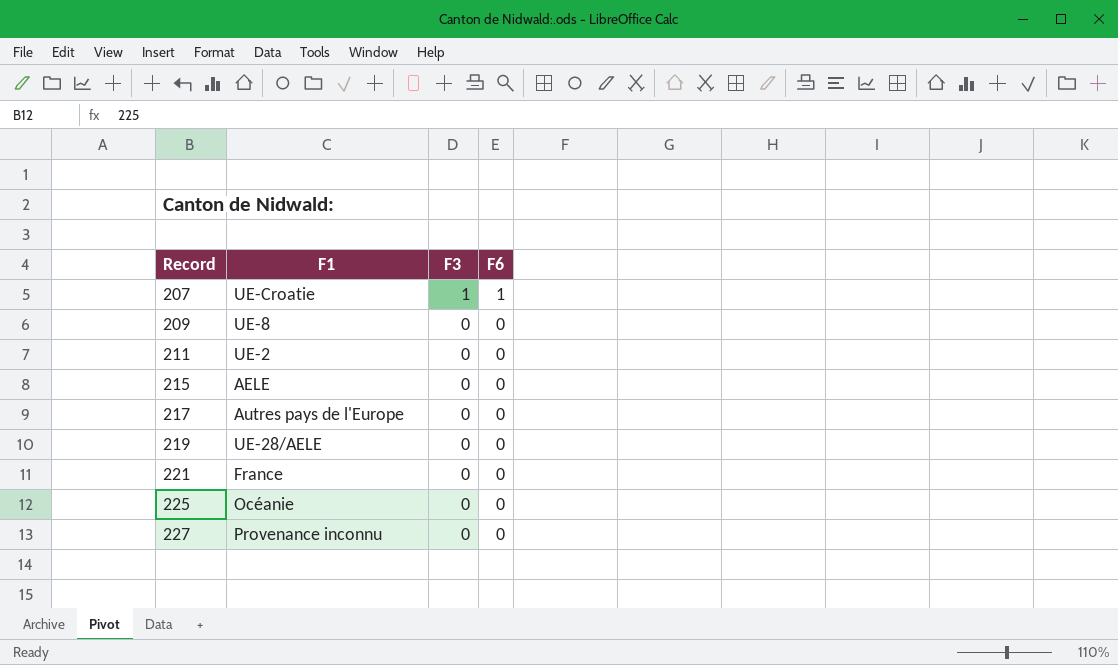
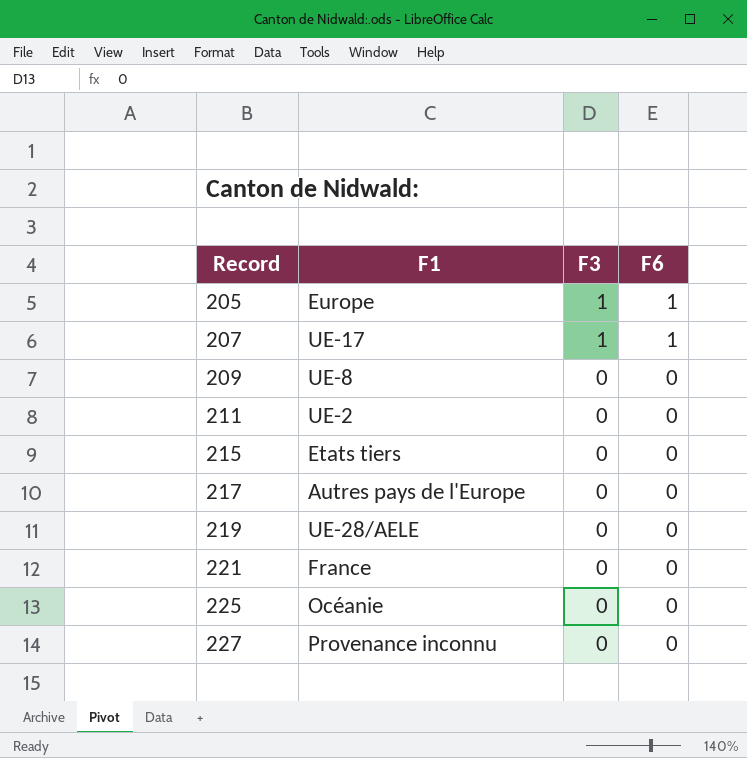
row 205: none -> Europe | 1 | 1
207 | F1: UE-Croatie -> UE-17
215 | F1: AELE -> Etats tiers

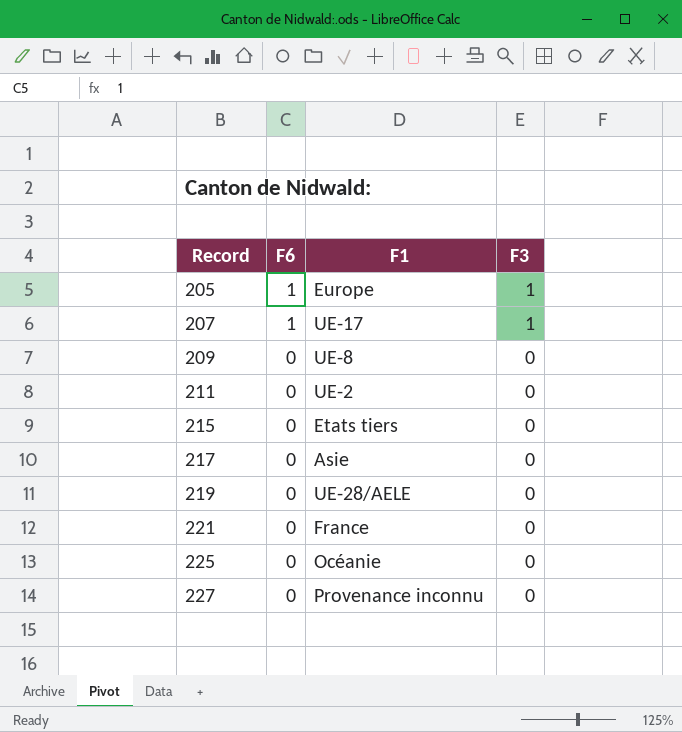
column F6 | position: 4 -> 2
217 | F1: Autres pays de l'Europe -> Asie

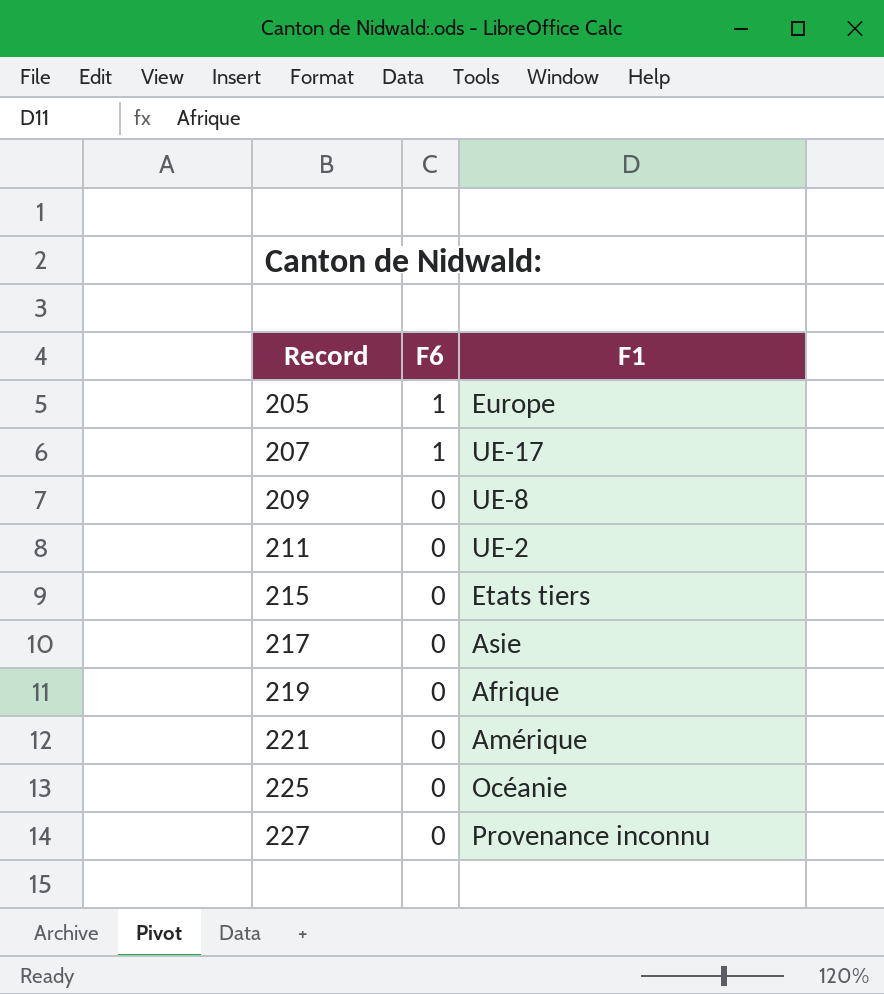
column F3 | position: 4 -> none
219 | F1: UE-28/AELE -> Afrique
221 | F1: France -> Amérique

